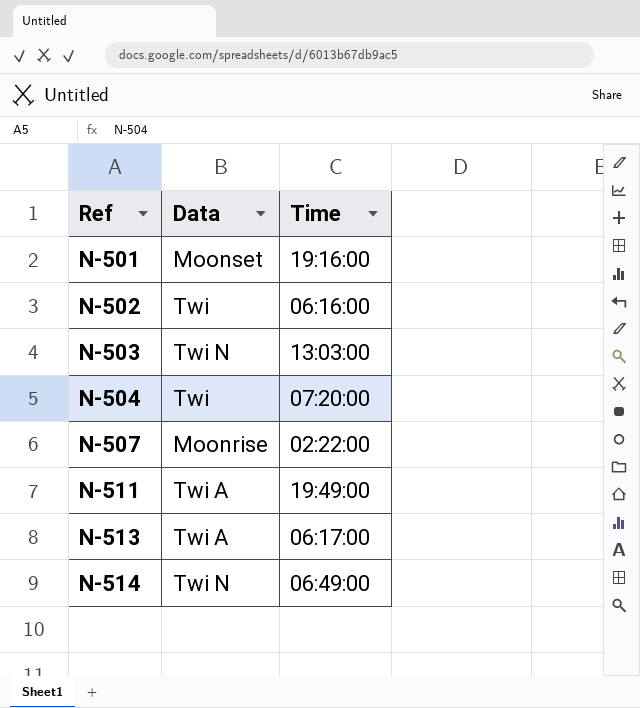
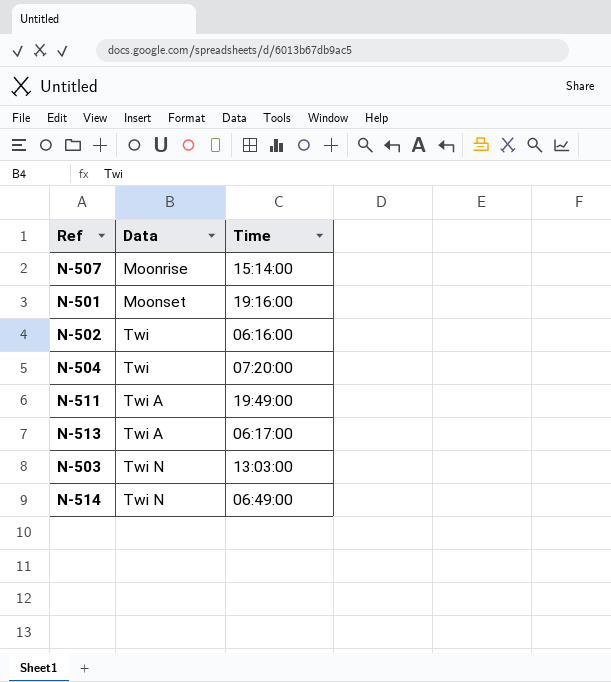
row order: Ref ascending -> Data ascending
N-507 | Time: 02:22:00 -> 15:14:00

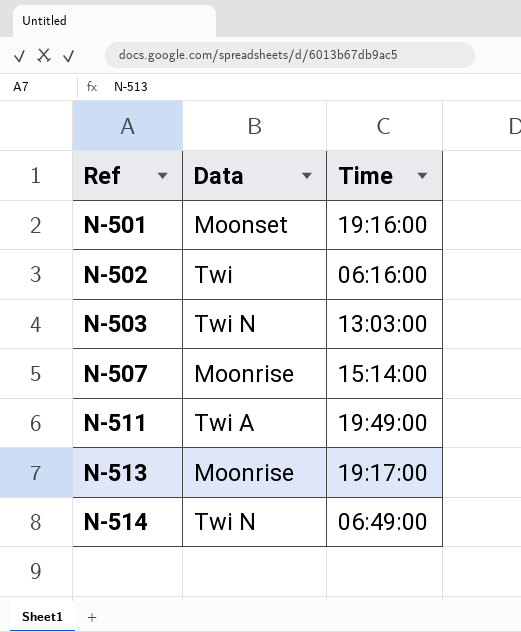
row order: Data ascending -> Ref ascending
row N-504: Twi | 07:20:00 -> none
N-513 | Data: Twi A -> Moonrise
N-513 | Time: 06:17:00 -> 19:17:00

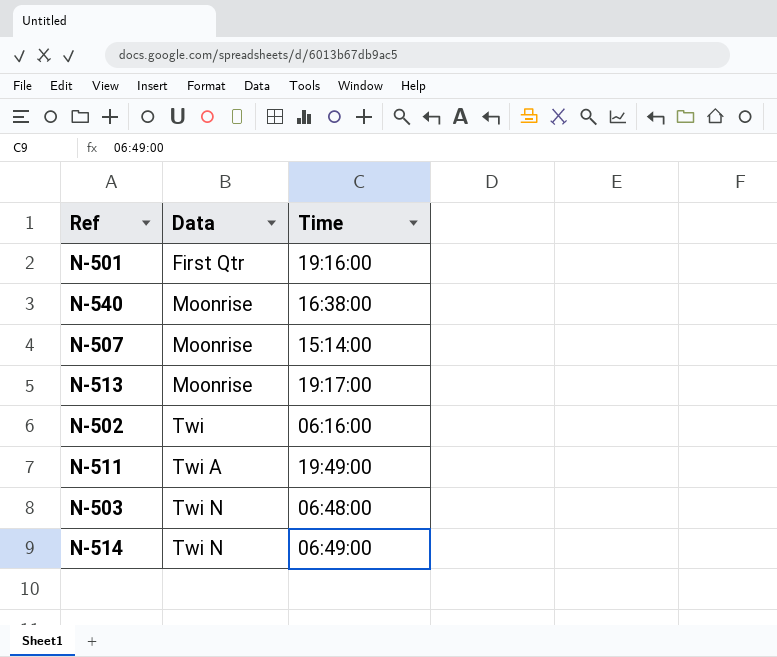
row order: Ref ascending -> Data ascending
N-501 | Data: Moonset -> First Qtr
row N-540: none -> Moonrise | 16:38:00
N-503 | Time: 13:03:00 -> 06:48:00

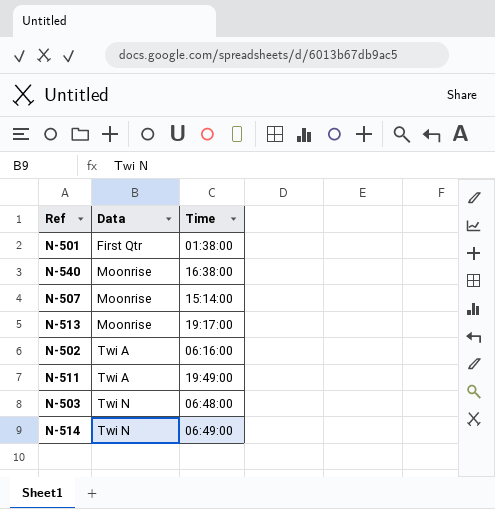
N-501 | Time: 19:16:00 -> 01:38:00
N-502 | Data: Twi -> Twi A

